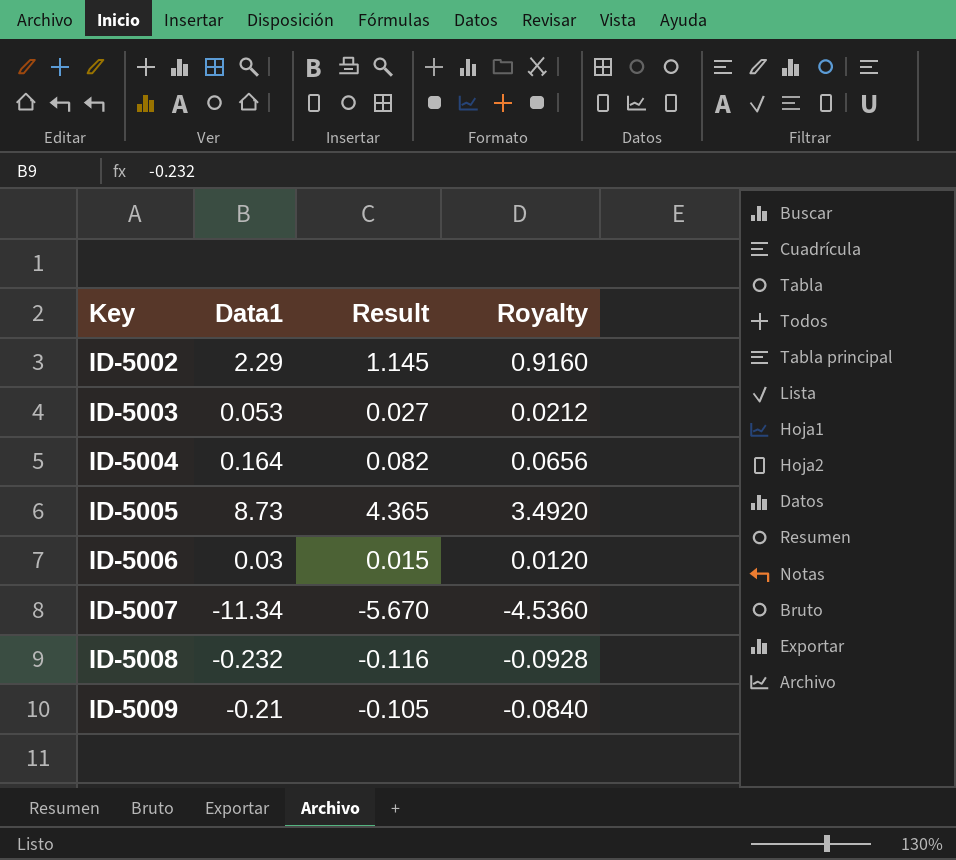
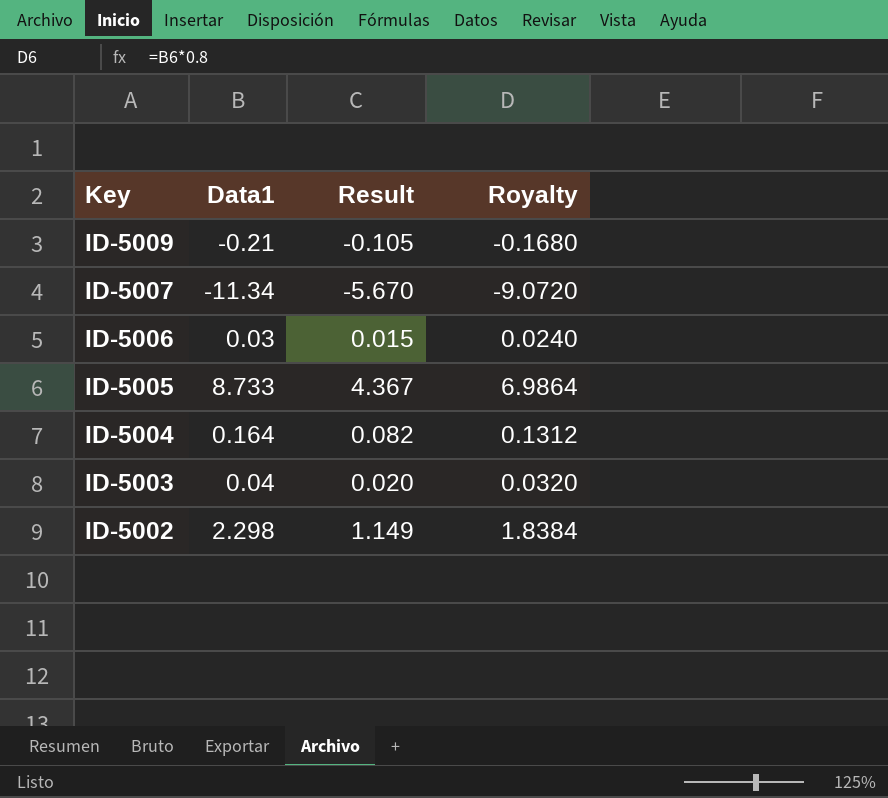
row order: Key ascending -> Key descending
column Royalty | formula: [Data1] * 0.4 -> [Data1] * 0.8
row ID-5008: -0.232 | -0.116 | -0.0928 -> none
ID-5005 | Data1: 8.73 -> 8.733
ID-5005 | Result: 4.365 -> 4.367
ID-5003 | Data1: 0.053 -> 0.04
ID-5003 | Result: 0.027 -> 0.020
ID-5002 | Data1: 2.29 -> 2.298
ID-5002 | Result: 1.145 -> 1.149

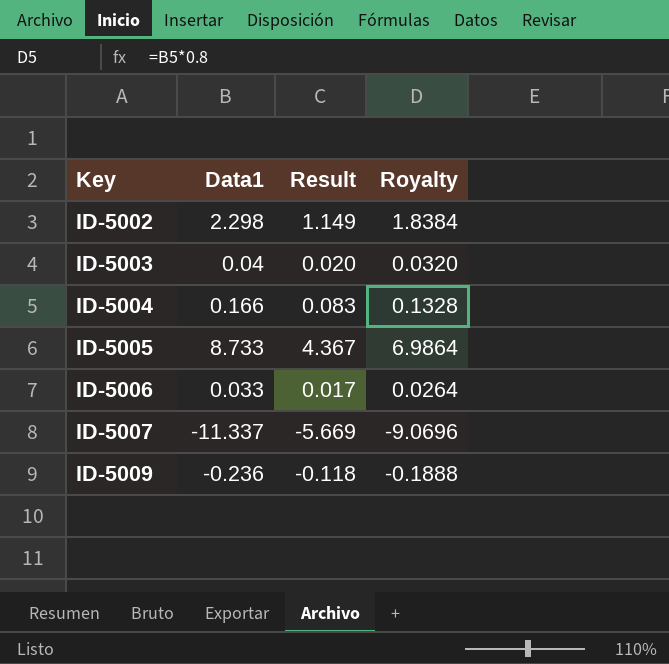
row order: Key descending -> Key ascending
ID-5004 | Data1: 0.164 -> 0.166
ID-5004 | Result: 0.082 -> 0.083
ID-5004 | Royalty: 0.1312 -> 0.1328
ID-5006 | Data1: 0.03 -> 0.033
ID-5006 | Result: 0.015 -> 0.017
ID-5006 | Royalty: 0.0240 -> 0.0264
ID-5007 | Data1: -11.34 -> -11.337
ID-5007 | Result: -5.670 -> -5.669
ID-5007 | Royalty: -9.0720 -> -9.0696
ID-5009 | Data1: -0.21 -> -0.236
ID-5009 | Result: -0.105 -> -0.118
ID-5009 | Royalty: -0.1680 -> -0.1888

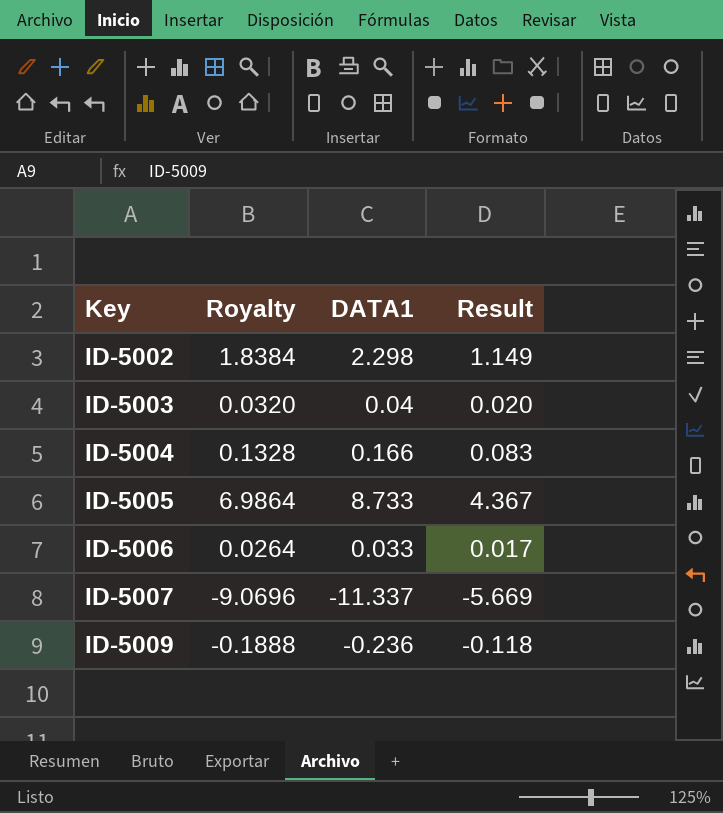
column Royalty | position: 4 -> 2
column name: Data1 -> DATA1

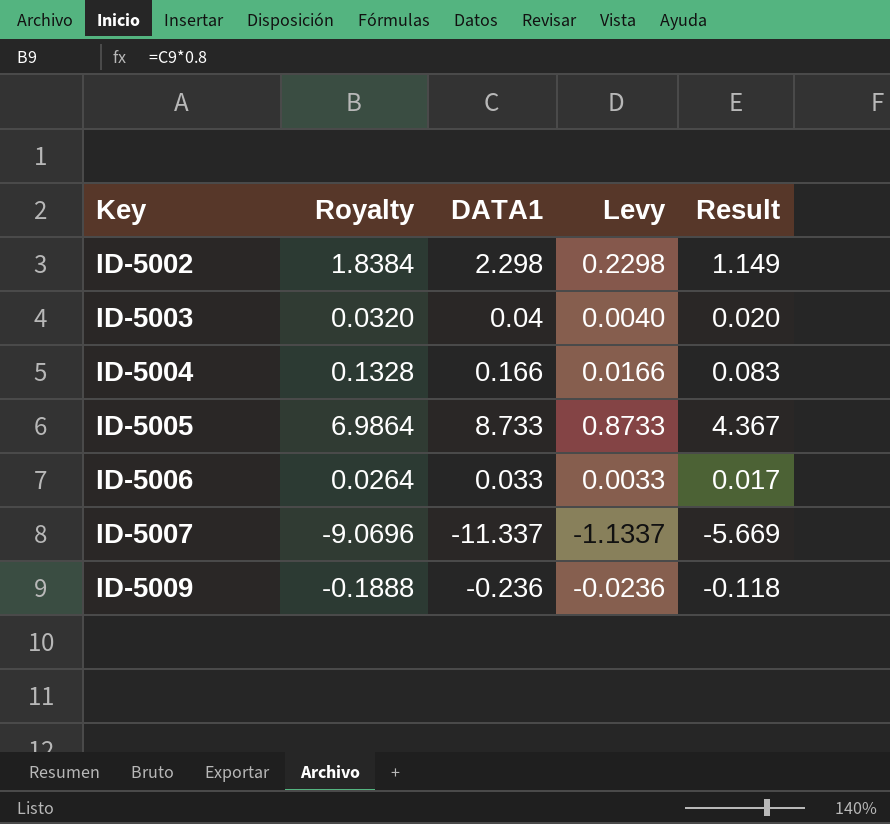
column Levy | formula: none -> [DATA1] * 0.1

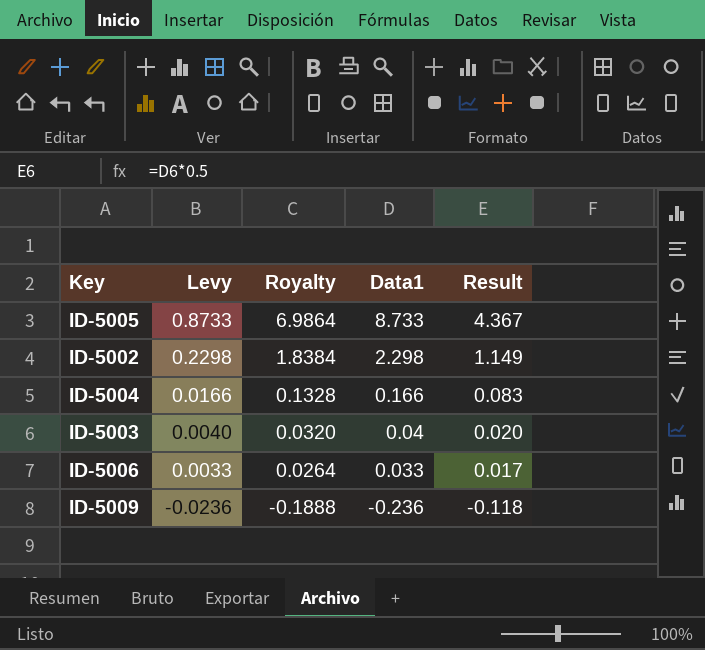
row order: Key ascending -> Levy descending
column Levy | position: 4 -> 2
column name: DATA1 -> Data1
row ID-5007: -9.0696 | -11.337 | -1.1337 | -5.669 -> none

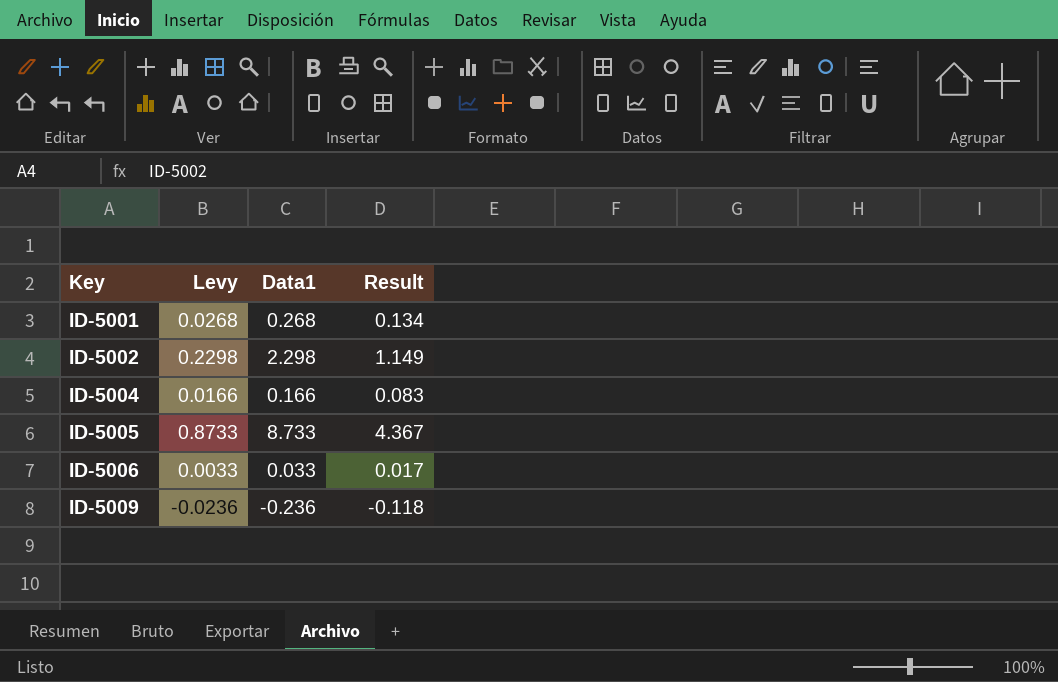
row order: Levy descending -> Key ascending
column Royalty | formula: [Data1] * 0.8 -> none
row ID-5003: 0.0040 | 0.0320 | 0.04 | 0.020 -> none
row ID-5001: none -> 0.0268 | 0.268 | 0.134

